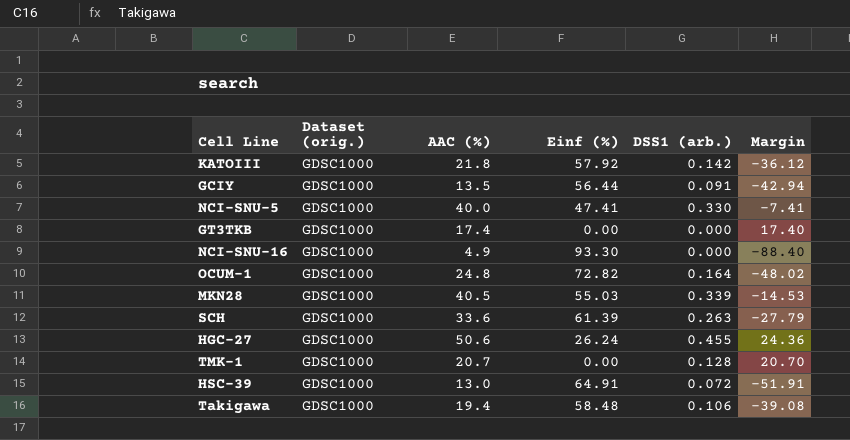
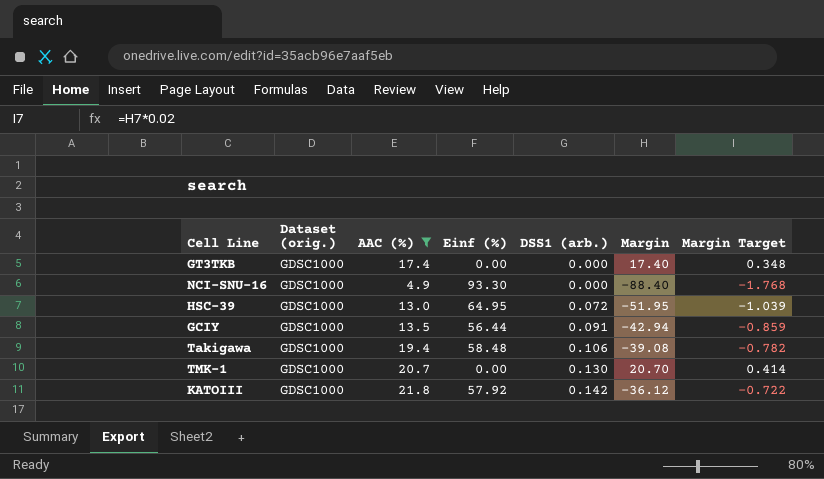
filter: none -> AAC (%) <= 21.8
row order: none -> DSS1 (arb.) ascending
column Margin Target | formula: none -> [Margin] * 0.02
HSC-39 | Einf (%): 64.91 -> 64.95
HSC-39 | Margin: -51.91 -> -51.95
TMK-1 | DSS1 (arb.): 0.128 -> 0.130

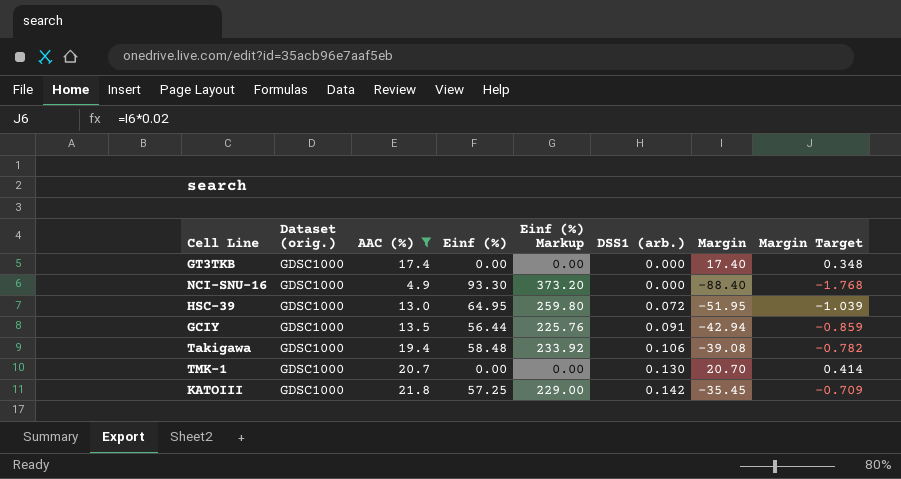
column Einf (%) Markup | formula: none -> [Einf (%)] * 4
KATOIII | Einf (%): 57.92 -> 57.25
KATOIII | Margin: -36.12 -> -35.45
KATOIII | Margin Target: -0.722 -> -0.709

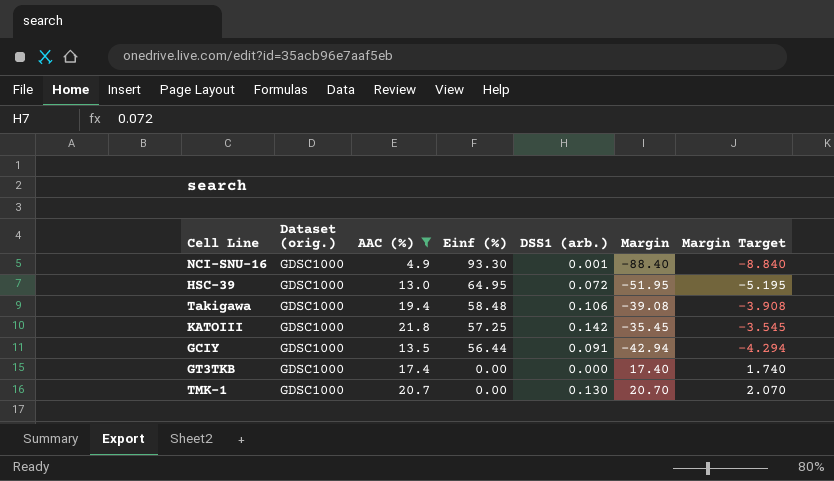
row order: DSS1 (arb.) ascending -> Einf (%) descending
column Einf (%) Markup | formula: [Einf (%)] * 4 -> none
column Margin Target | formula: [Margin] * 0.02 -> [Margin] * 0.1
NCI-SNU-16 | DSS1 (arb.): 0.000 -> 0.001

